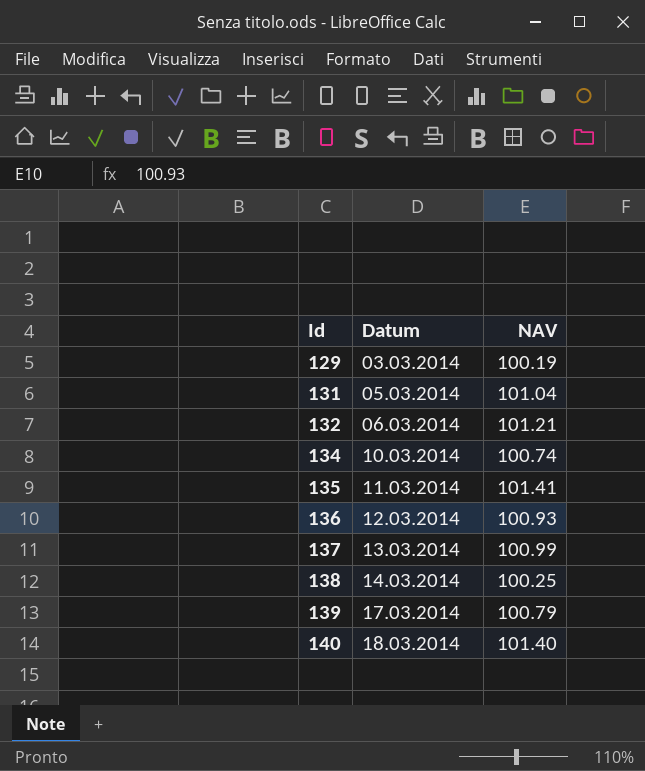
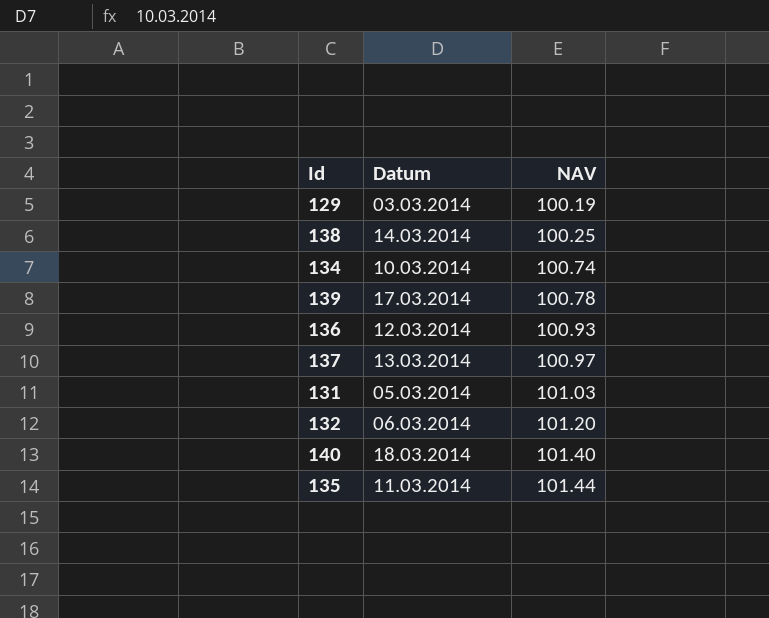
row order: Id ascending -> NAV ascending
139 | NAV: 100.79 -> 100.78
137 | NAV: 100.99 -> 100.97
131 | NAV: 101.04 -> 101.03
132 | NAV: 101.21 -> 101.20
135 | NAV: 101.41 -> 101.44

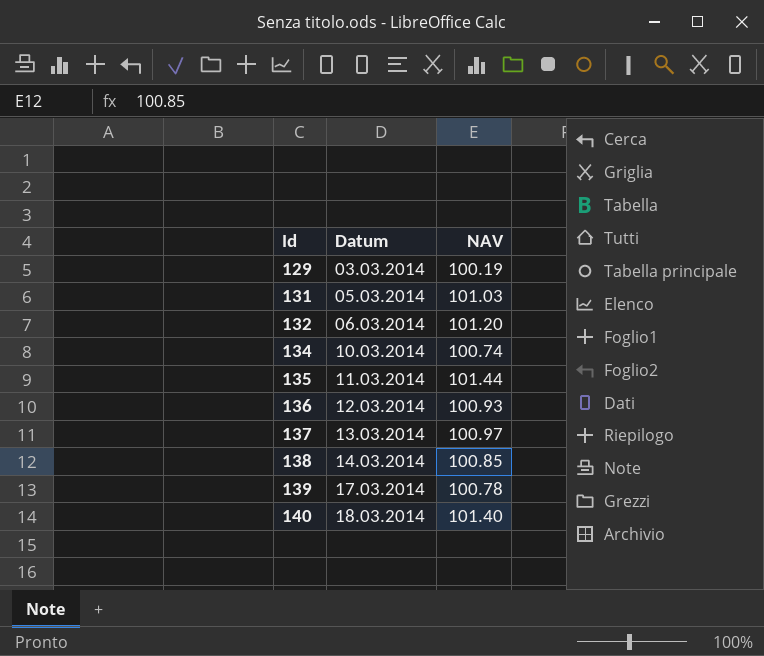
row order: NAV ascending -> Id ascending
138 | NAV: 100.25 -> 100.85

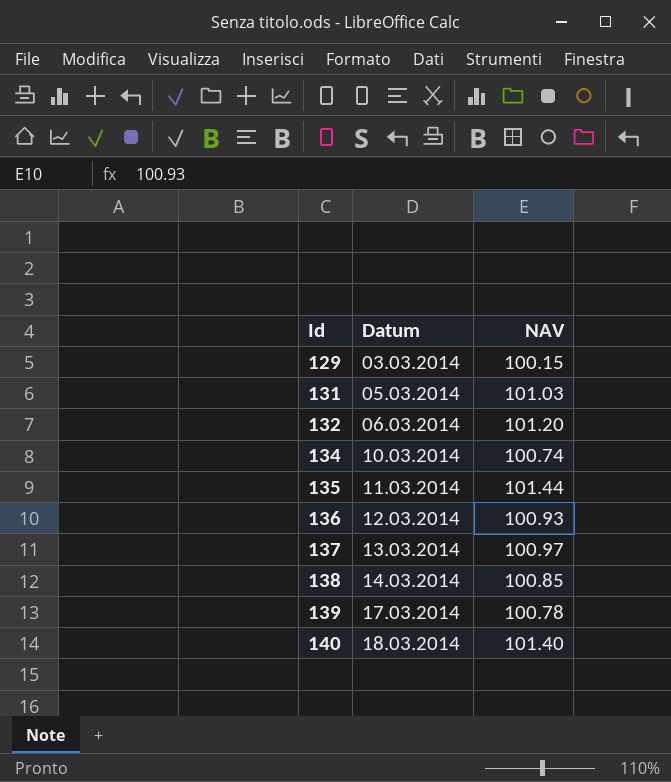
129 | NAV: 100.19 -> 100.15

